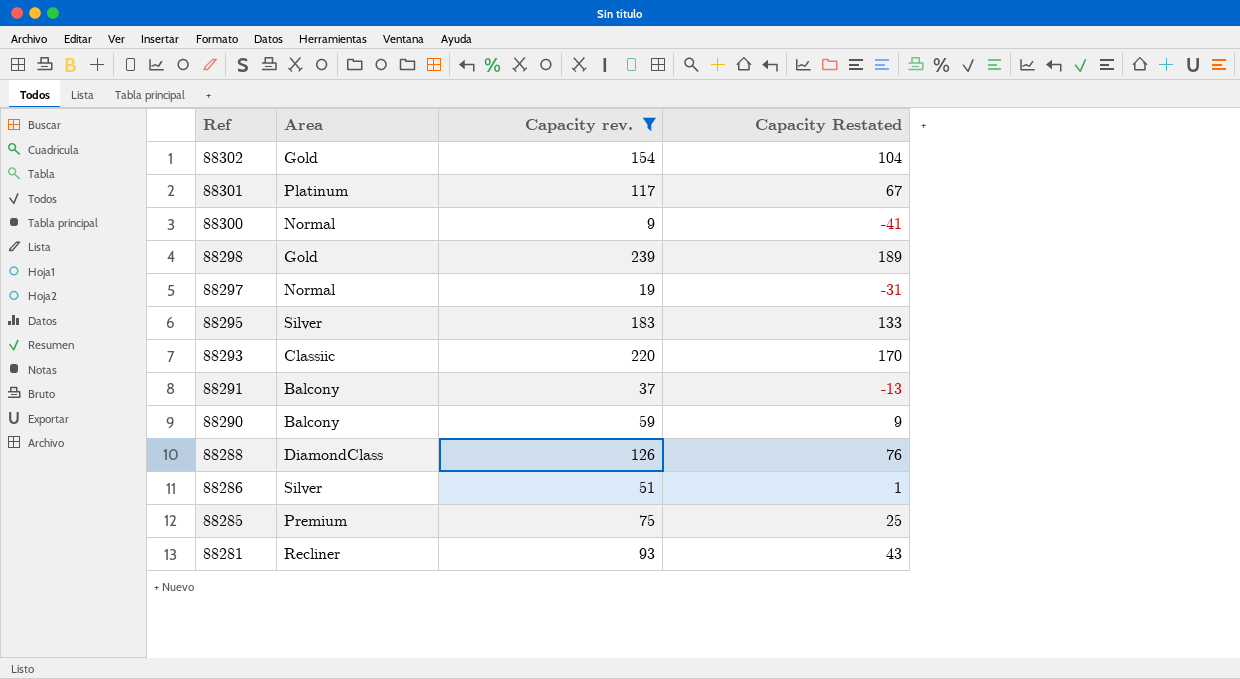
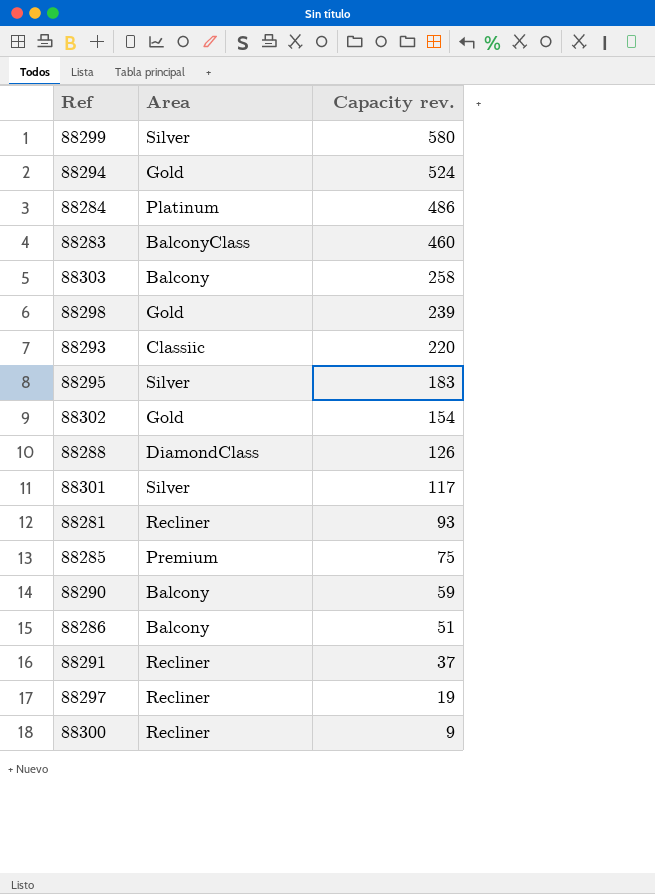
filter: Capacity rev. <= 239 -> none
row order: Ref descending -> Capacity rev. descending
column Capacity Restated | formula: [Capacity rev.] - 50 -> none
88301 | Area: Platinum -> Silver
88286 | Area: Silver -> Balcony
88291 | Area: Balcony -> Recliner
88297 | Area: Normal -> Recliner
88300 | Area: Normal -> Recliner

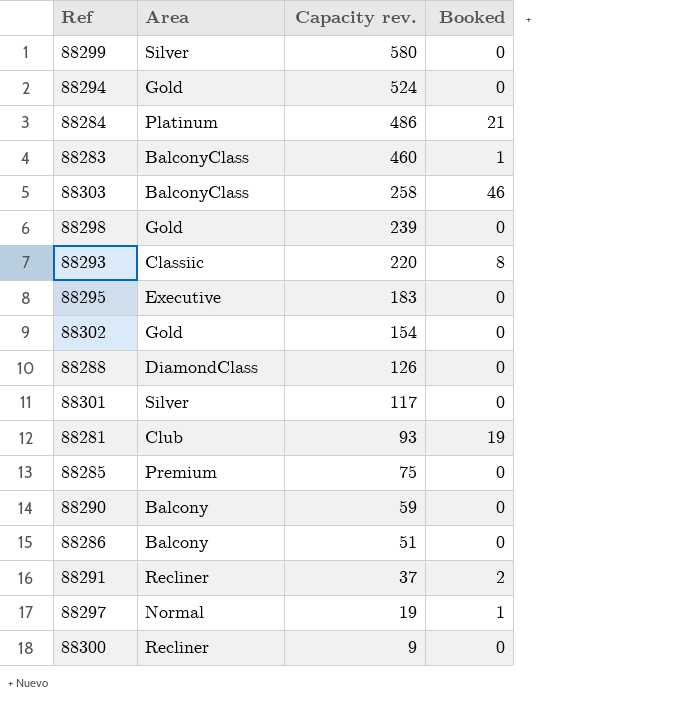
column Booked | position: none -> 4
88303 | Area: Balcony -> BalconyClass
88295 | Area: Silver -> Executive
88281 | Area: Recliner -> Club
88297 | Area: Recliner -> Normal

